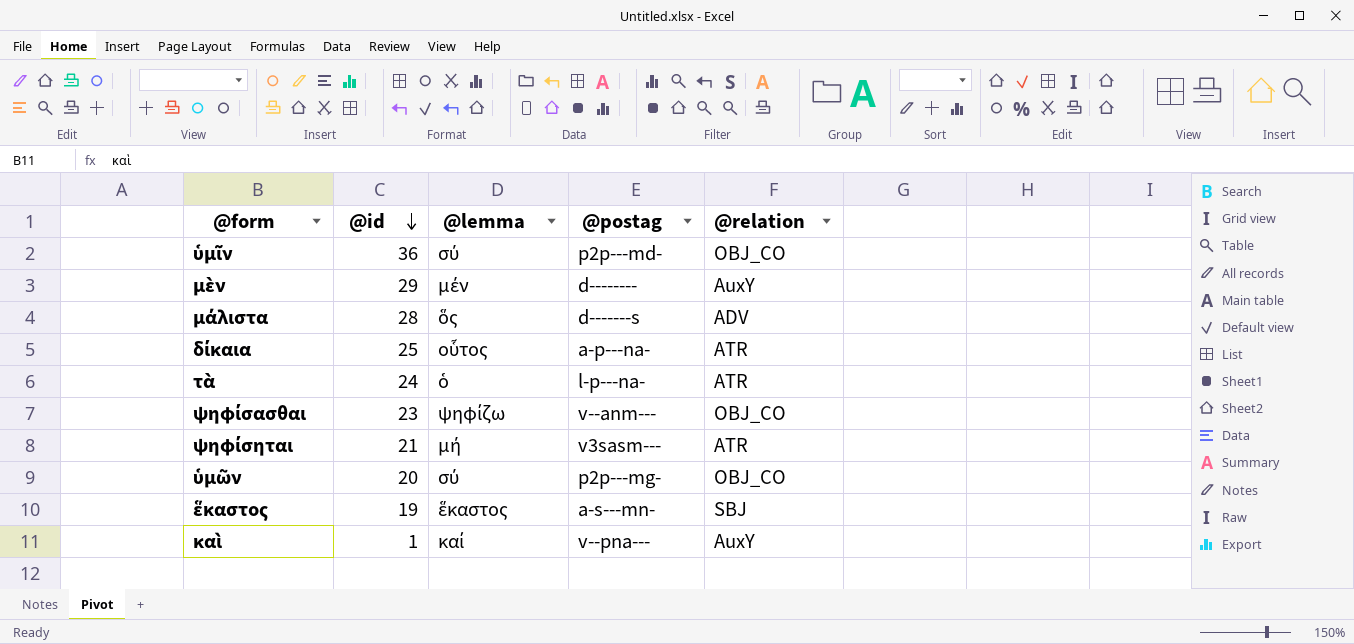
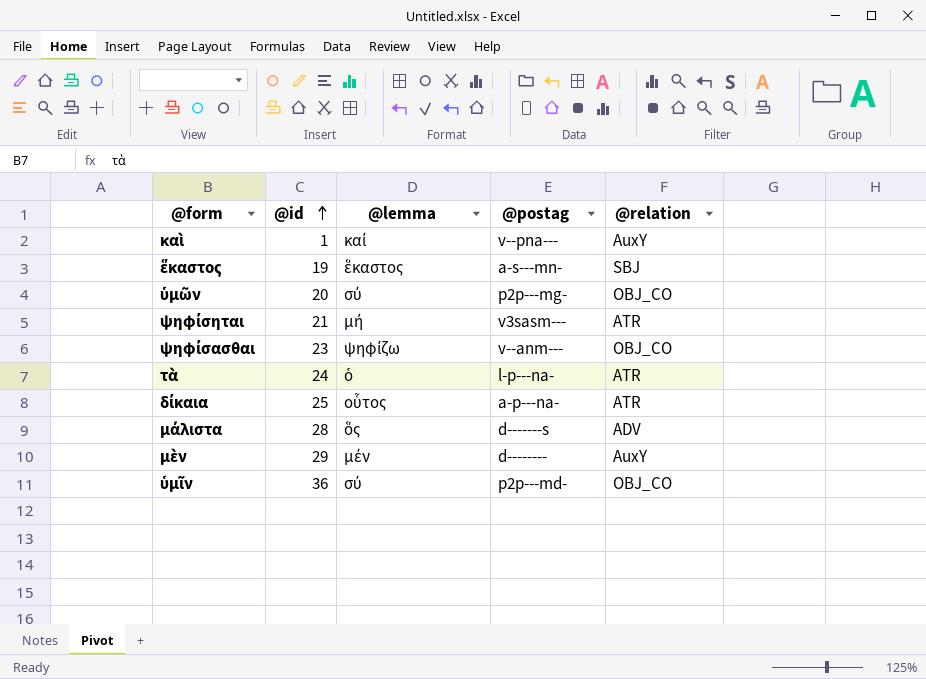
row order: @id descending -> @id ascending

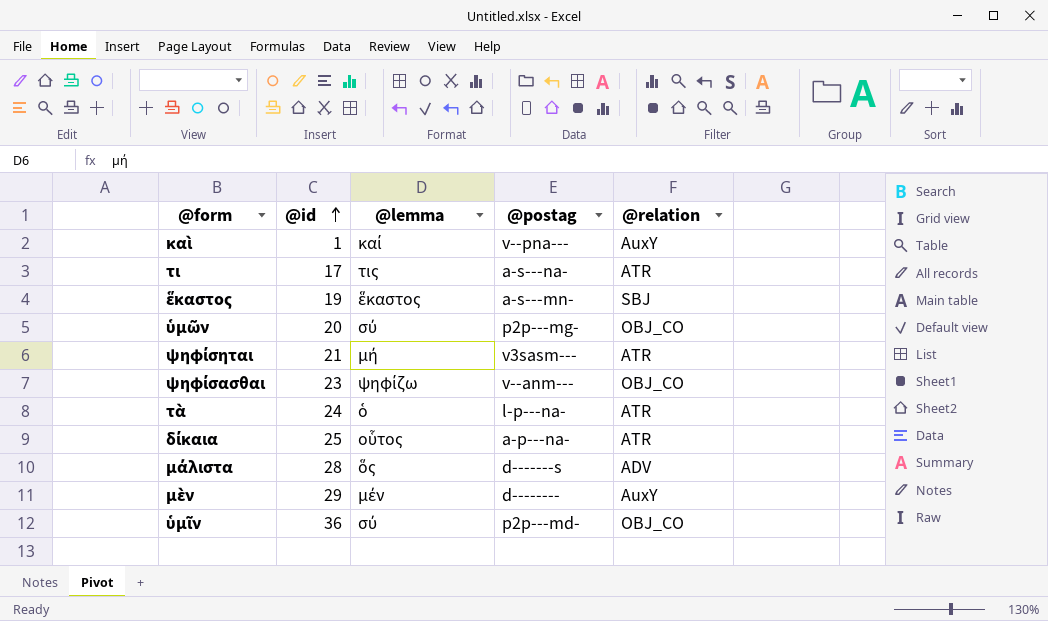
row τι: none -> 17 | τις | a-s---na- | ATR

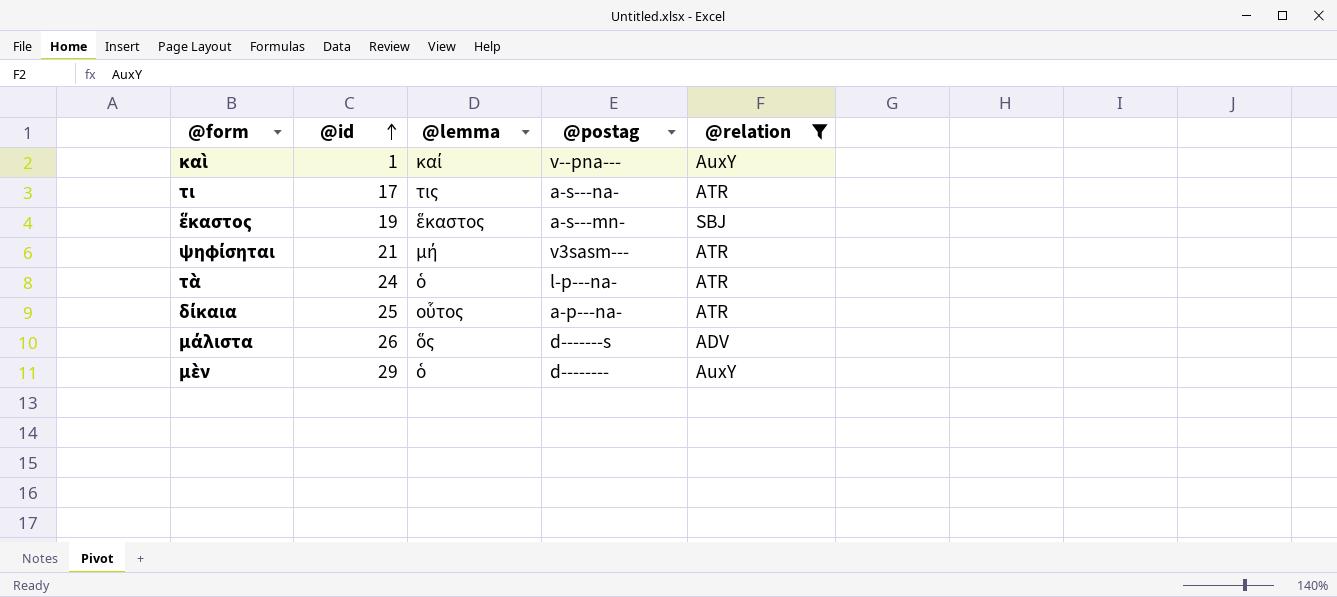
filter: none -> @relation != OBJ_CO
μάλιστα | @id: 28 -> 26
μὲν | @lemma: μέν -> ὁ

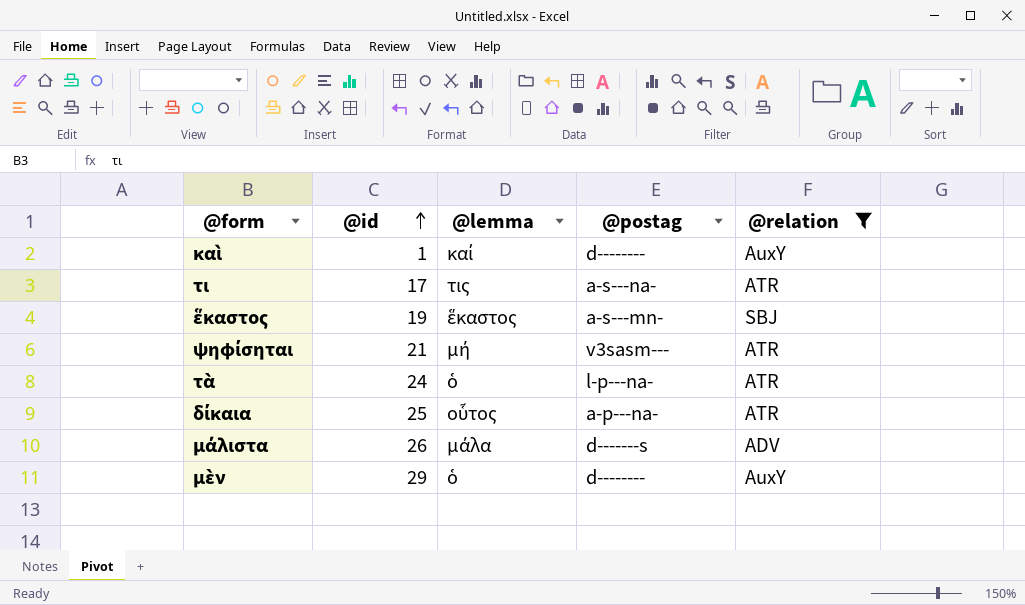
καὶ | @postag: v--pna--- -> d--------
μάλιστα | @lemma: ὅς -> μάλα

